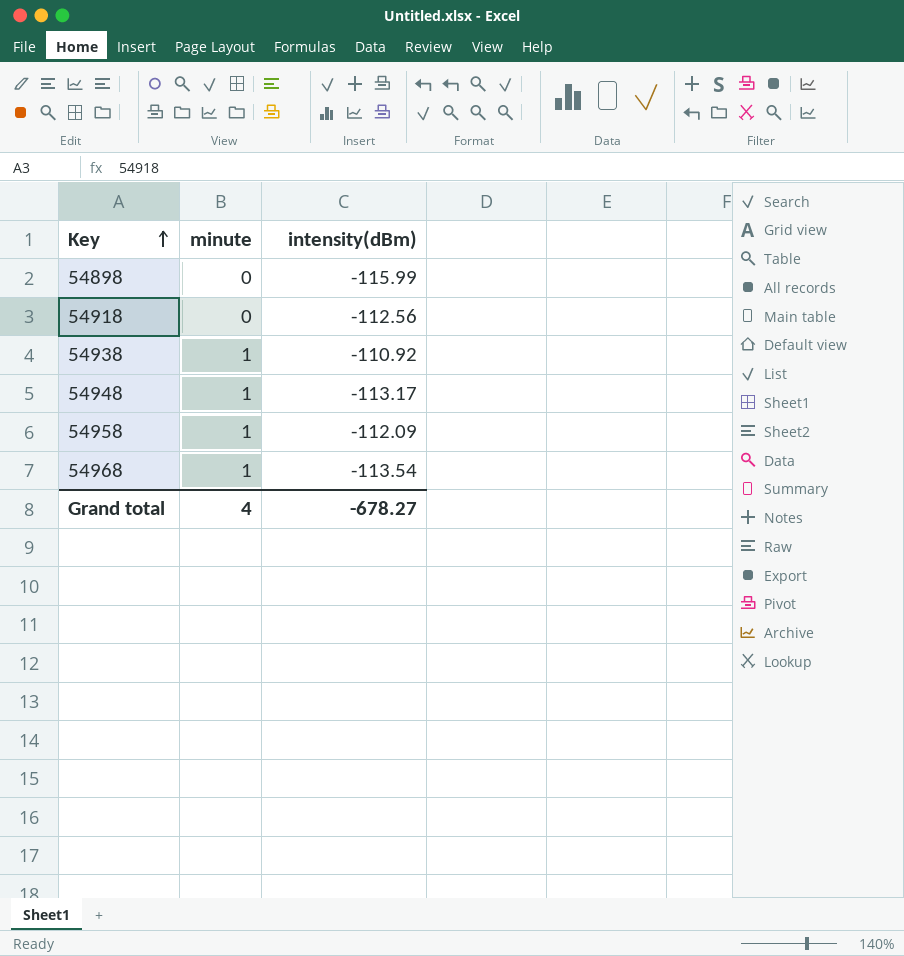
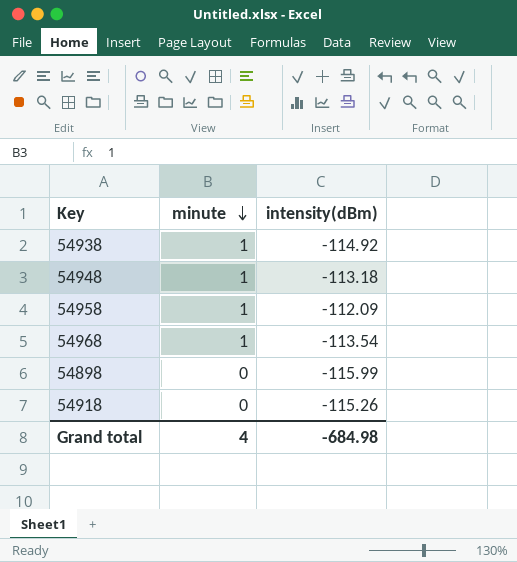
row order: Key ascending -> minute descending
54938 | intensity(dBm): -110.92 -> -114.92
54948 | intensity(dBm): -113.17 -> -113.18
54918 | intensity(dBm): -112.56 -> -115.26
Grand total | intensity(dBm): -678.27 -> -684.98

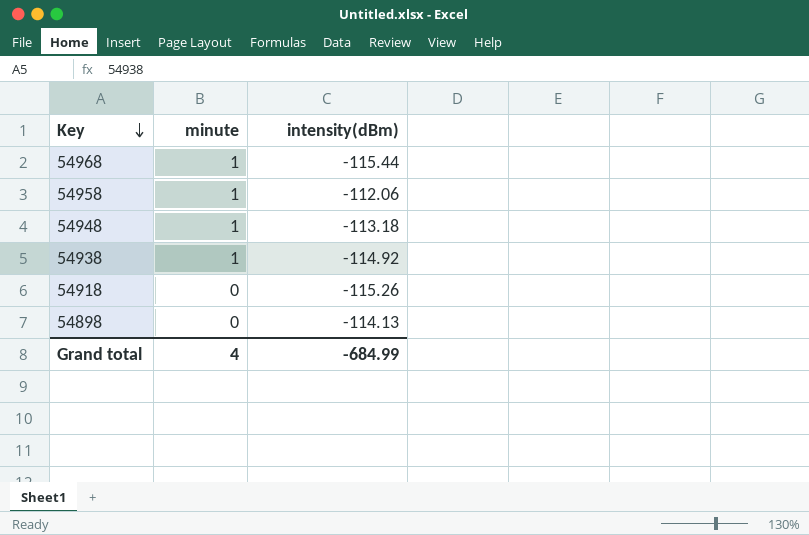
row order: minute descending -> Key descending
54968 | intensity(dBm): -113.54 -> -115.44
54958 | intensity(dBm): -112.09 -> -112.06
54898 | intensity(dBm): -115.99 -> -114.13
Grand total | intensity(dBm): -684.98 -> -684.99

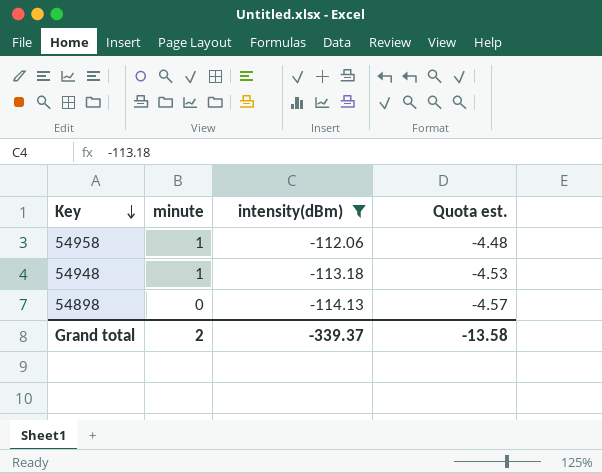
filter: none -> intensity(dBm) >= -114.13
column Quota est. | formula: none -> [intensity(dBm)] * 0.04
Grand total | minute: 4 -> 2
Grand total | intensity(dBm): -684.99 -> -339.37

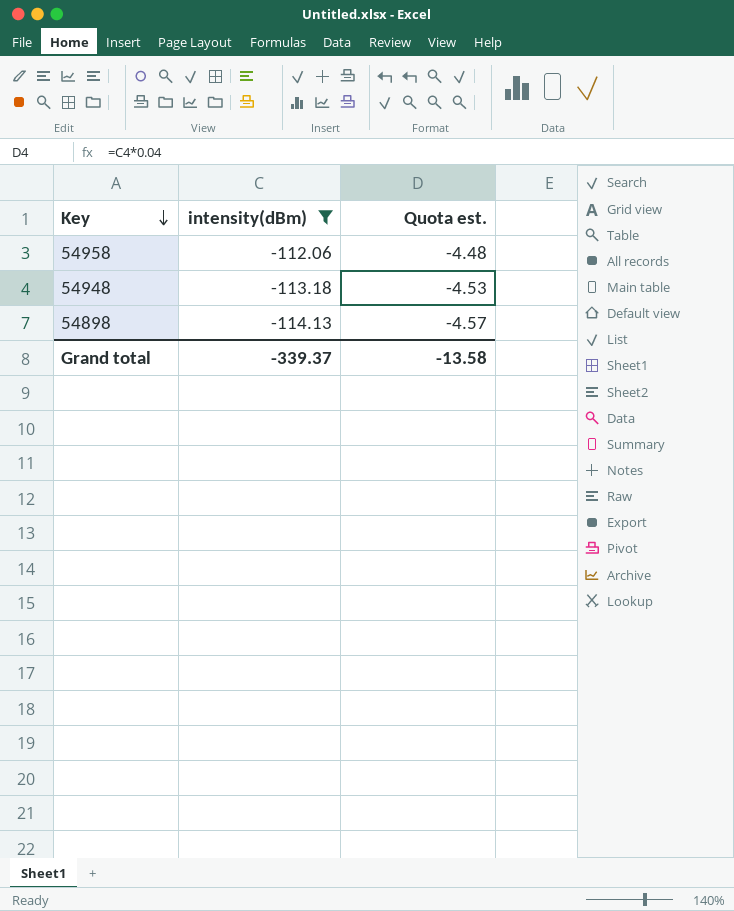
column minute | position: 2 -> none

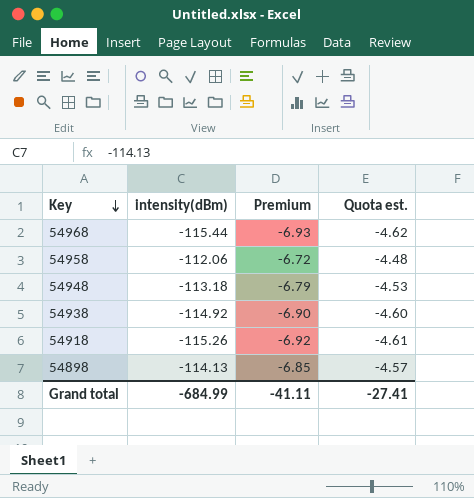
filter: intensity(dBm) >= -114.13 -> none
column Premium | formula: none -> [intensity(dBm)] * 0.06
Grand total | intensity(dBm): -339.37 -> -684.99
Grand total | Quota est.: -13.58 -> -27.41

